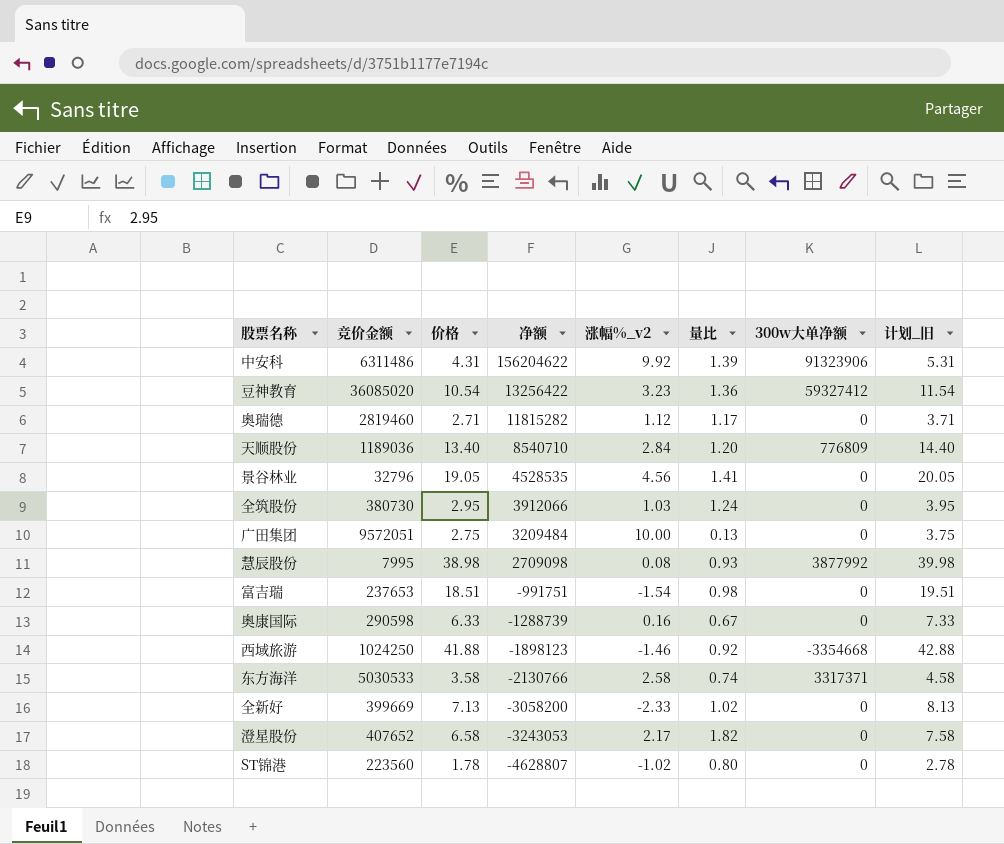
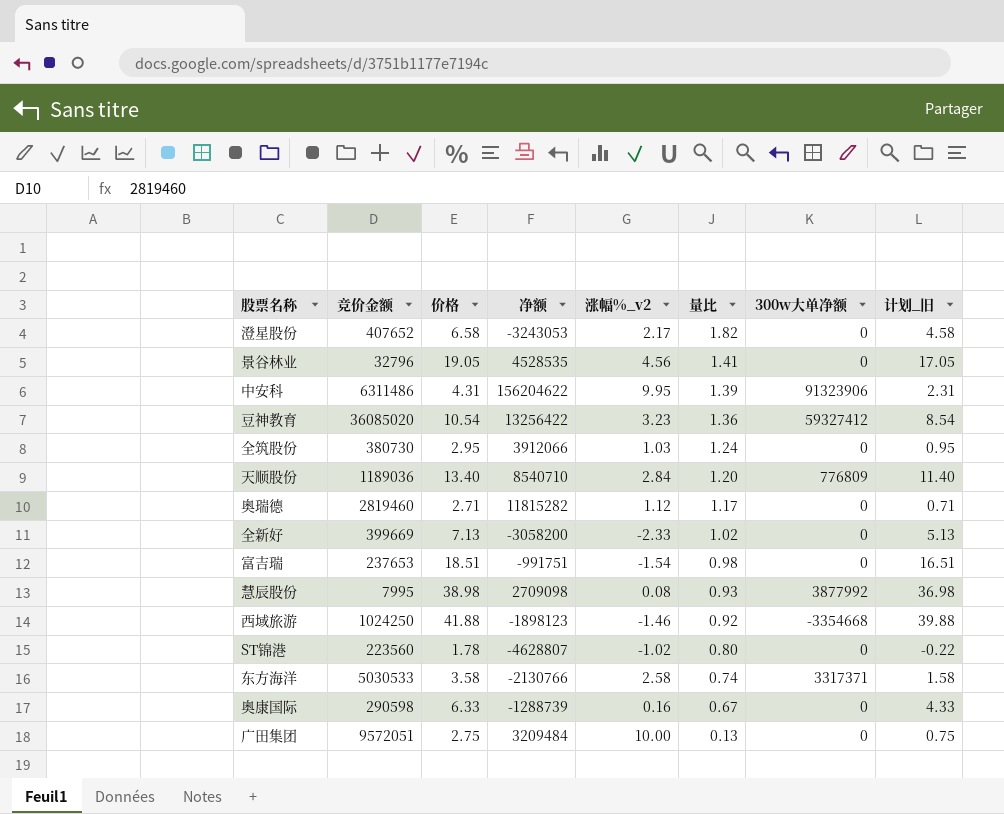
row order: 净额 descending -> 量比 descending
column 计划_旧 | formula: [价格] + 1 -> [价格] - 2
中安科 | 涨幅%_v2: 9.92 -> 9.95

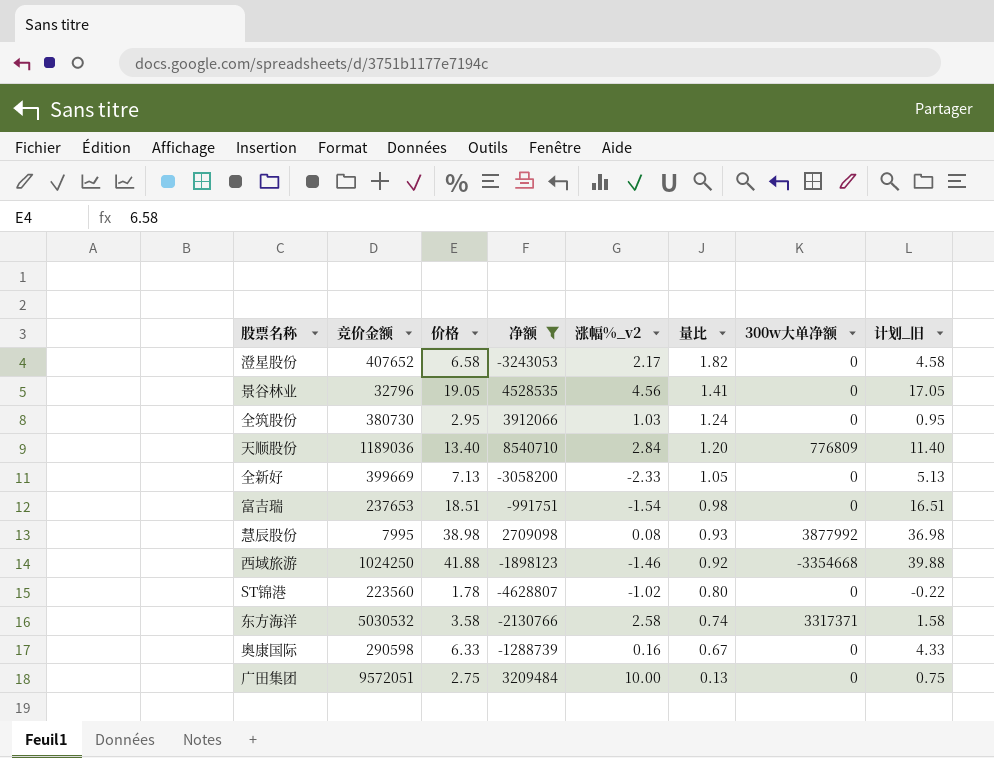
filter: none -> 净额 <= 8540710
全新好 | 量比: 1.02 -> 1.05
东方海洋 | 竞价金额: 5030533 -> 5030532

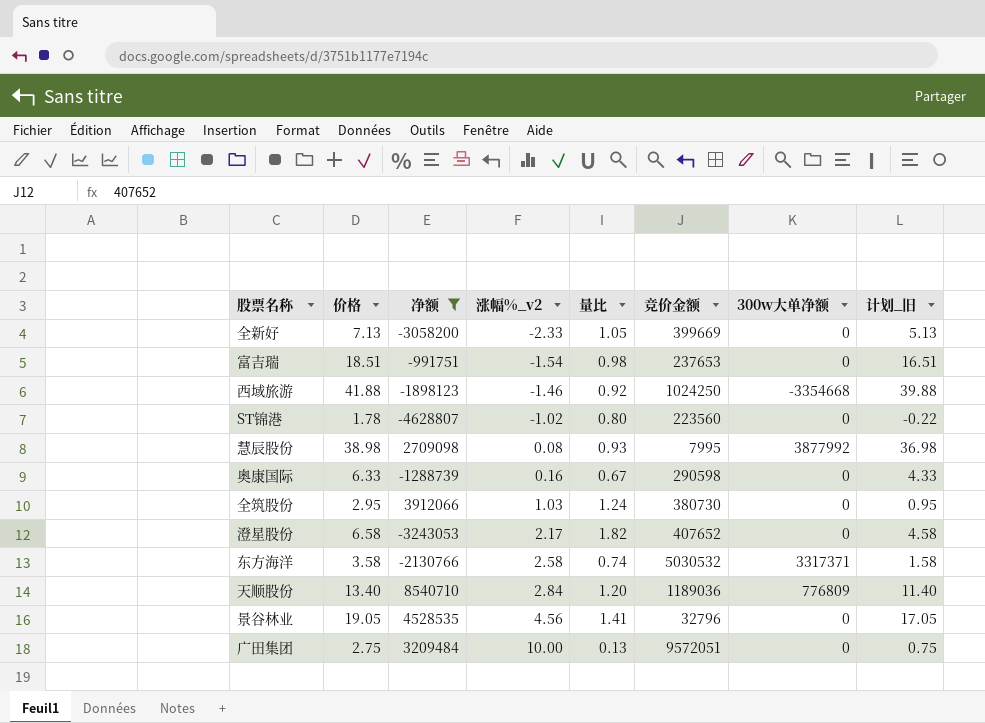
row order: 量比 descending -> 涨幅%_v2 ascending
column 竞价金额 | position: 2 -> 6

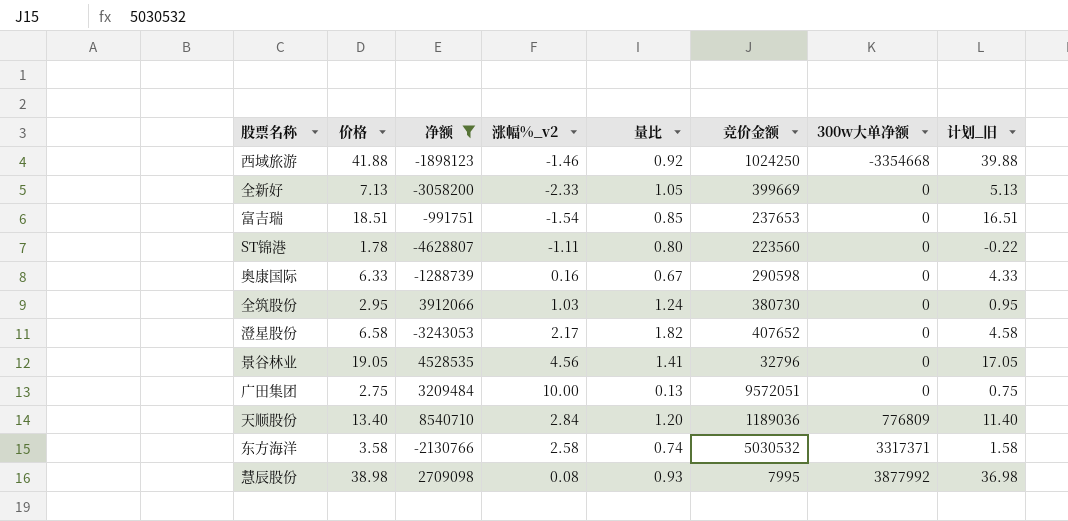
row order: 涨幅%_v2 ascending -> 300w大单净额 ascending
富吉瑞 | 量比: 0.98 -> 0.85
ST锦港 | 涨幅%_v2: -1.02 -> -1.11

